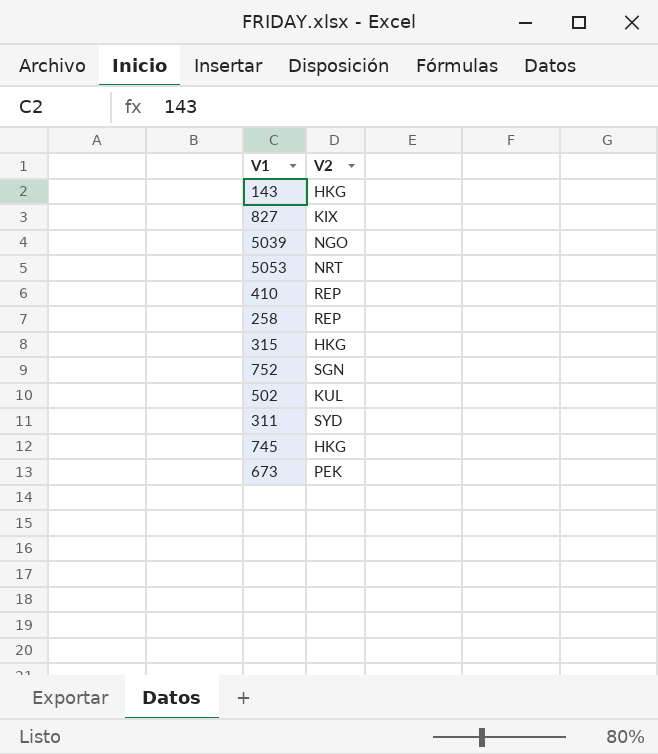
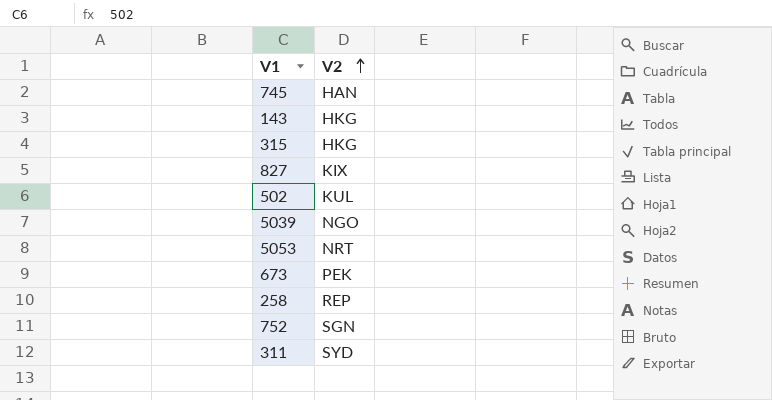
row order: none -> V2 ascending
row 410: REP -> none
745 | V2: HKG -> HAN

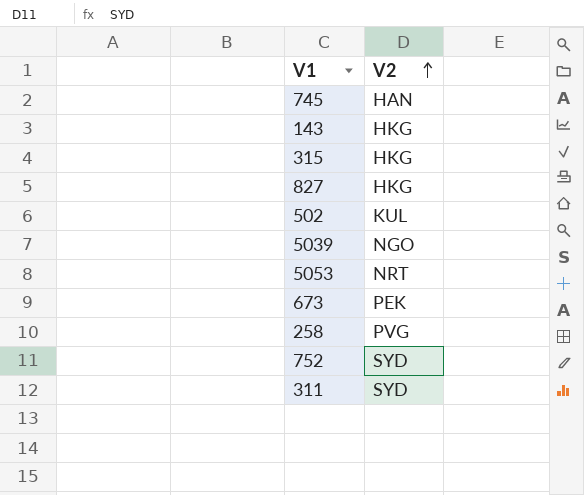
827 | V2: KIX -> HKG
258 | V2: REP -> PVG
752 | V2: SGN -> SYD

